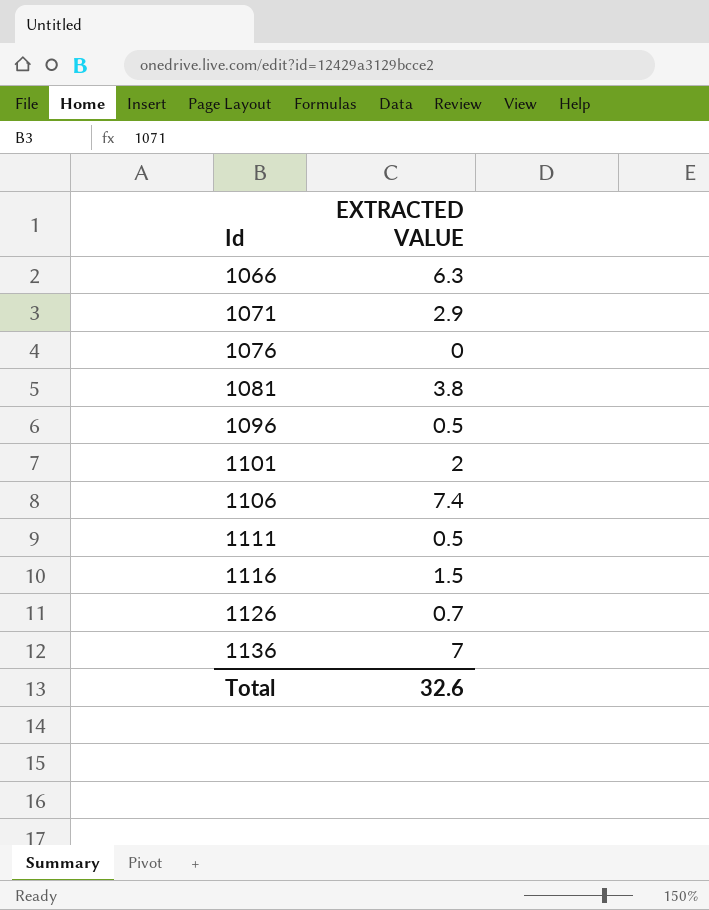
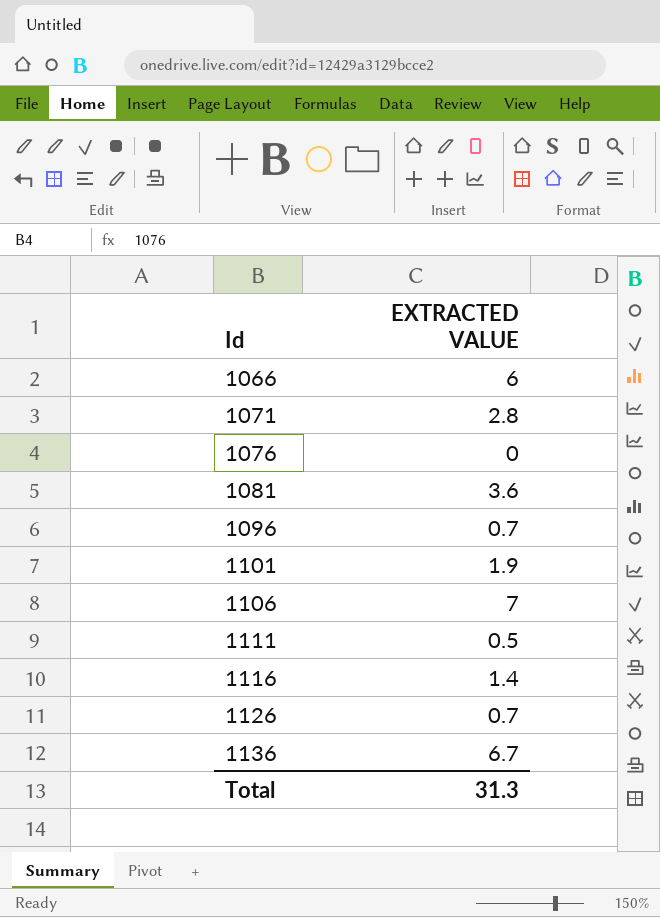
1066 | EXTRACTED VALUE: 6.3 -> 6
1071 | EXTRACTED VALUE: 2.9 -> 2.8
1081 | EXTRACTED VALUE: 3.8 -> 3.6
1096 | EXTRACTED VALUE: 0.5 -> 0.7
1101 | EXTRACTED VALUE: 2 -> 1.9
1106 | EXTRACTED VALUE: 7.4 -> 7
1116 | EXTRACTED VALUE: 1.5 -> 1.4
1136 | EXTRACTED VALUE: 7 -> 6.7
Total | EXTRACTED VALUE: 32.6 -> 31.3

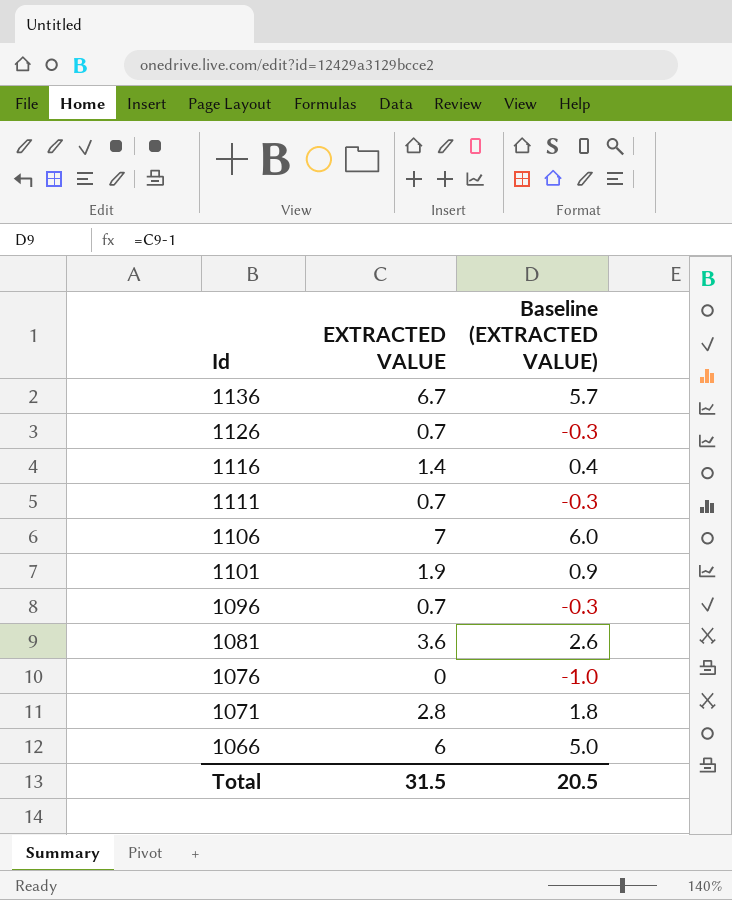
row order: Id ascending -> Id descending
column Baseline (EXTRACTED VALUE) | formula: none -> [EXTRACTED VALUE] - 1
1111 | EXTRACTED VALUE: 0.5 -> 0.7
Total | EXTRACTED VALUE: 31.3 -> 31.5

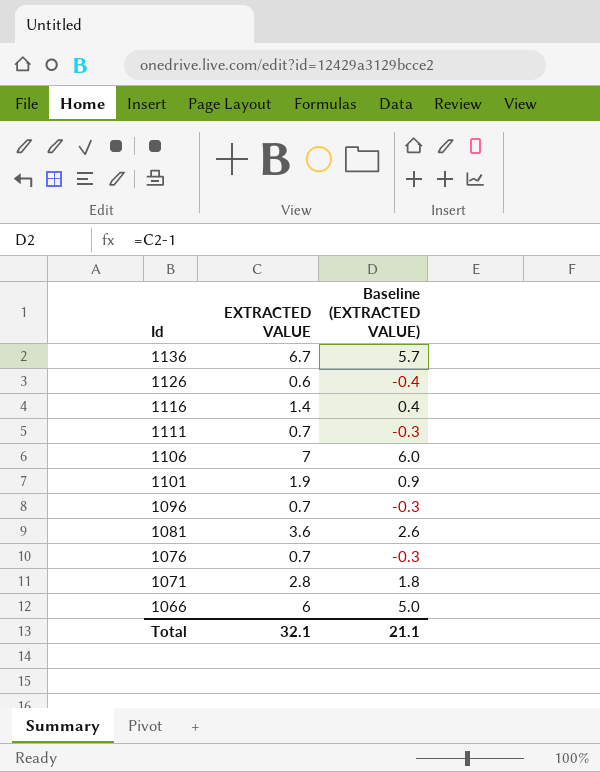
1126 | EXTRACTED VALUE: 0.7 -> 0.6
1126 | Baseline (EXTRACTED VALUE): -0.3 -> -0.4
1076 | EXTRACTED VALUE: 0 -> 0.7
1076 | Baseline (EXTRACTED VALUE): -1.0 -> -0.3
Total | EXTRACTED VALUE: 31.5 -> 32.1
Total | Baseline (EXTRACTED VALUE): 20.5 -> 21.1

